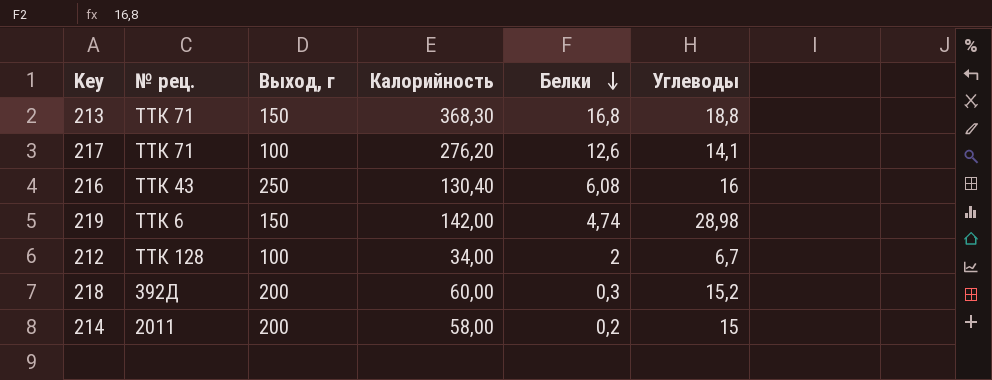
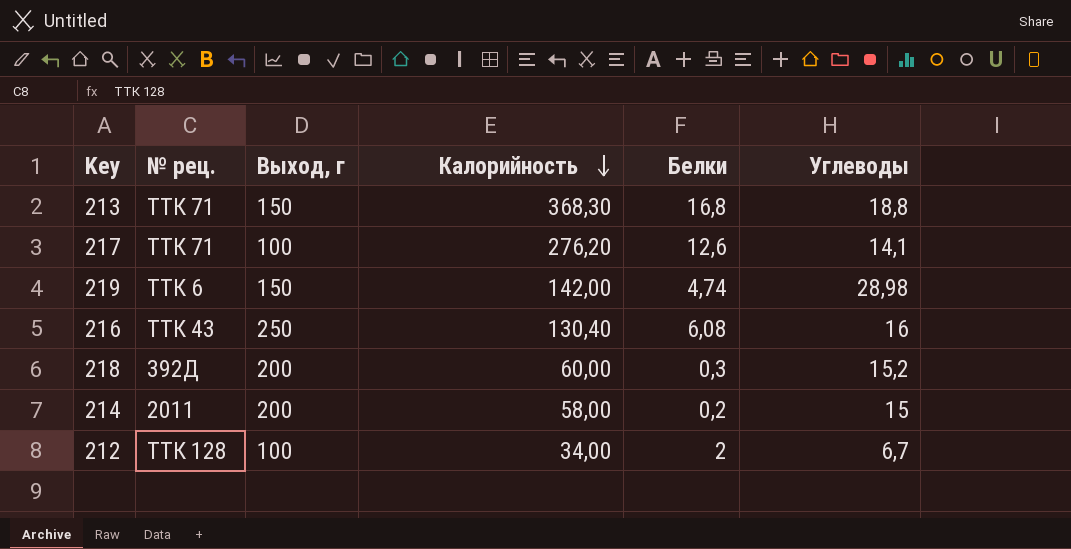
row order: Белки descending -> Калорийность descending

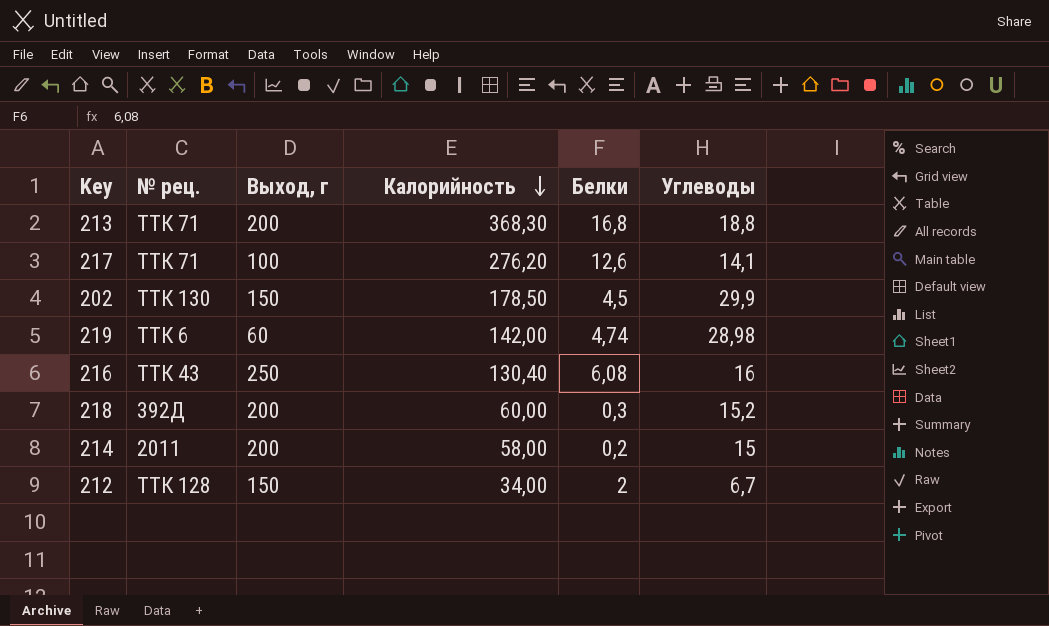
213 | Выход, г: 150 -> 200
row 202: none -> ТТК 130 | 150 | 178,50 | 4,5 | 29,9
219 | Выход, г: 150 -> 60
212 | Выход, г: 100 -> 150

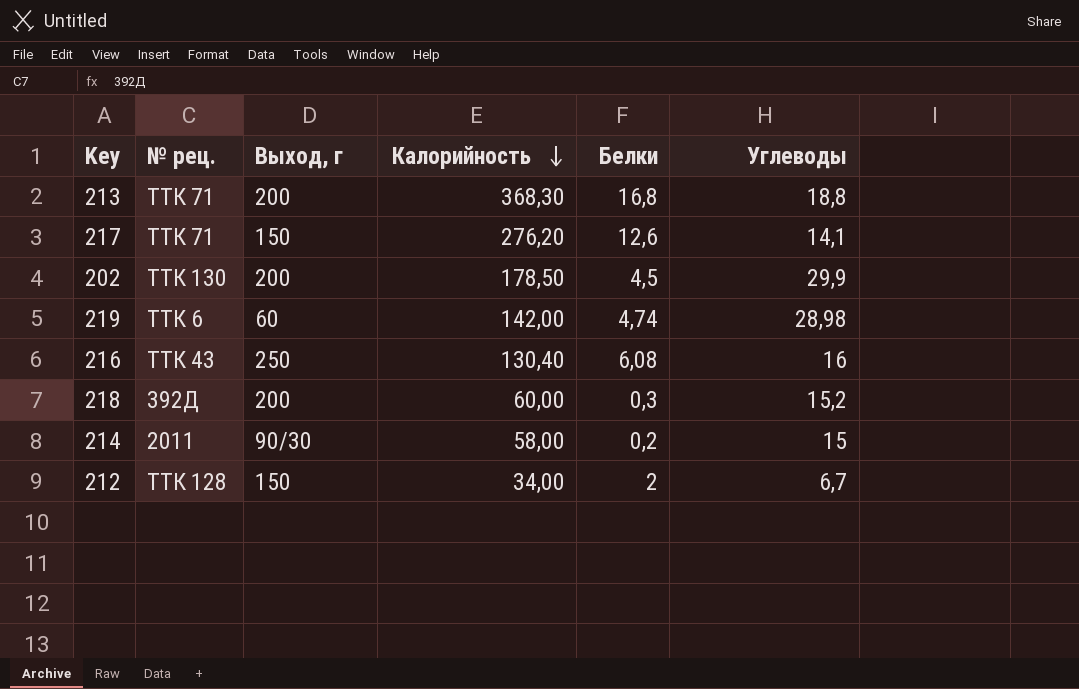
217 | Выход, г: 100 -> 150
202 | Выход, г: 150 -> 200
214 | Выход, г: 200 -> 90/30

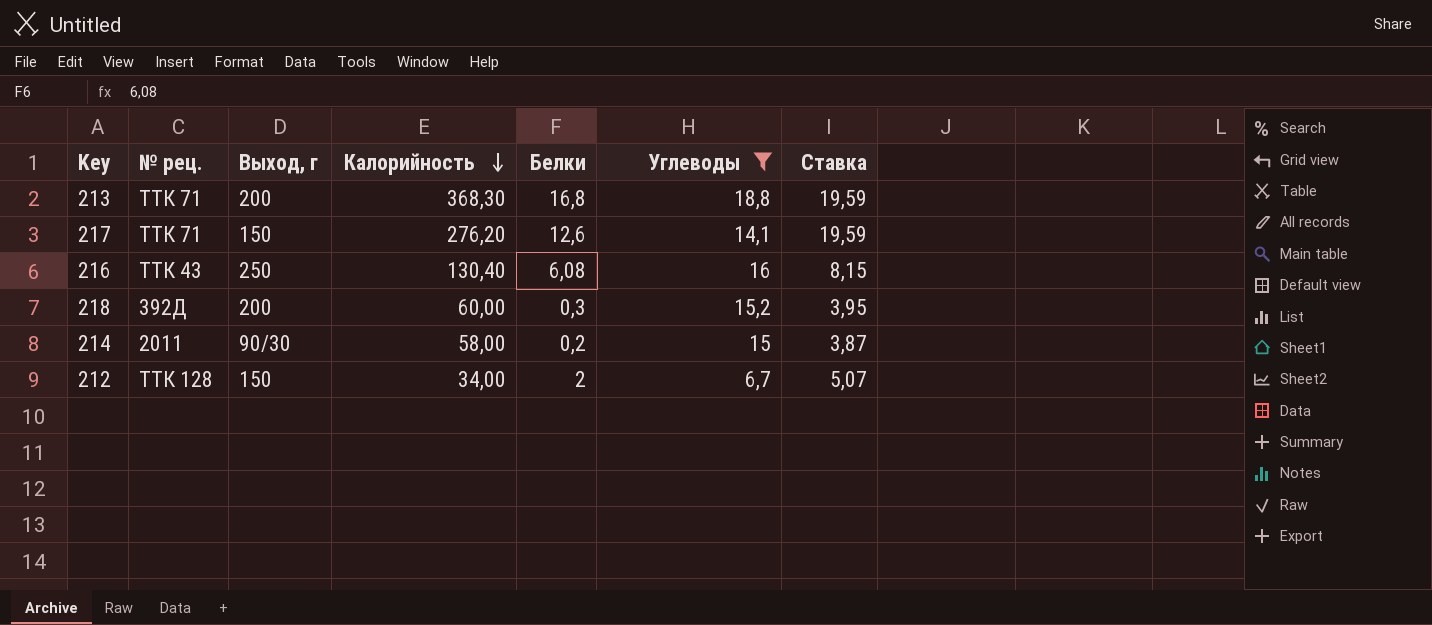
filter: none -> Углеводы <= 18,8
column Ставка | formula: none -> [Калорийность] / [Углеводы]

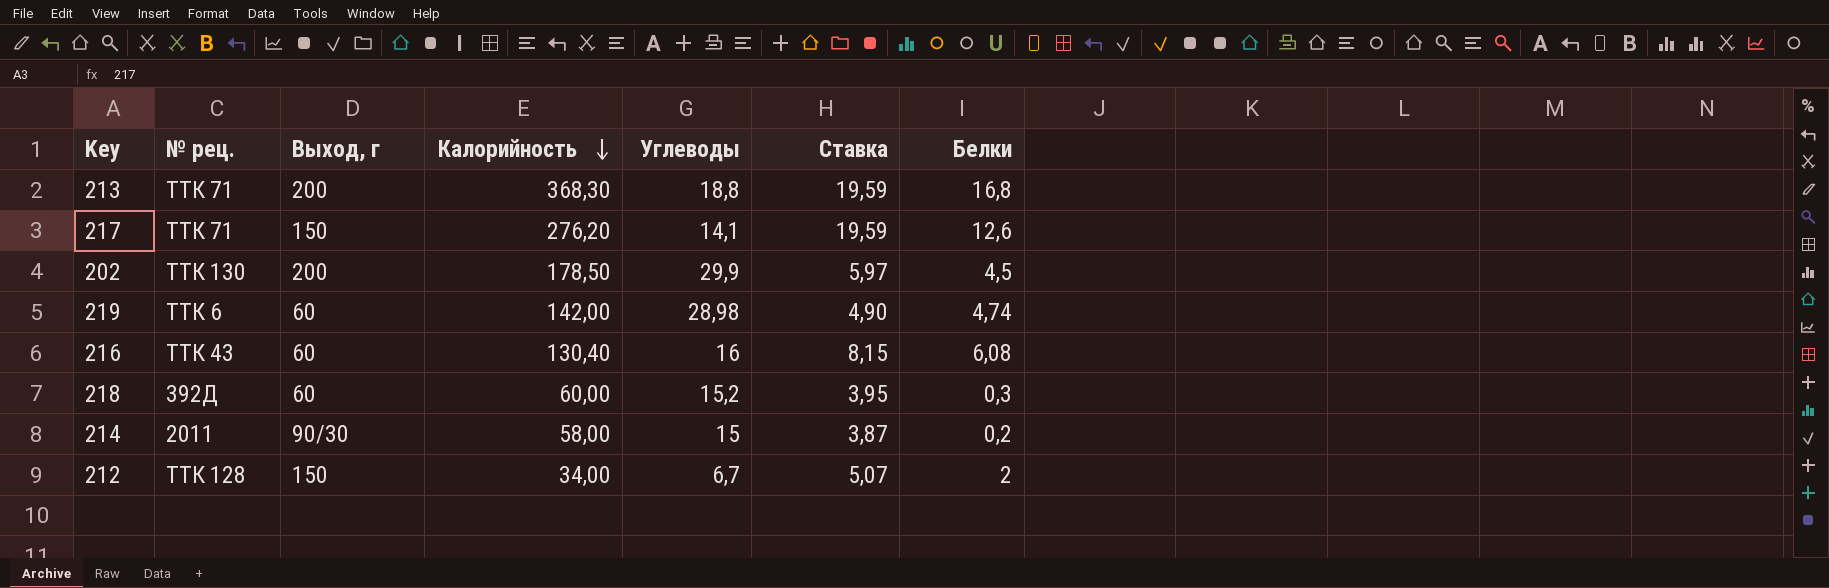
filter: Углеводы <= 18,8 -> none
column Белки | position: 5 -> 7
216 | Выход, г: 250 -> 60
218 | Выход, г: 200 -> 60

